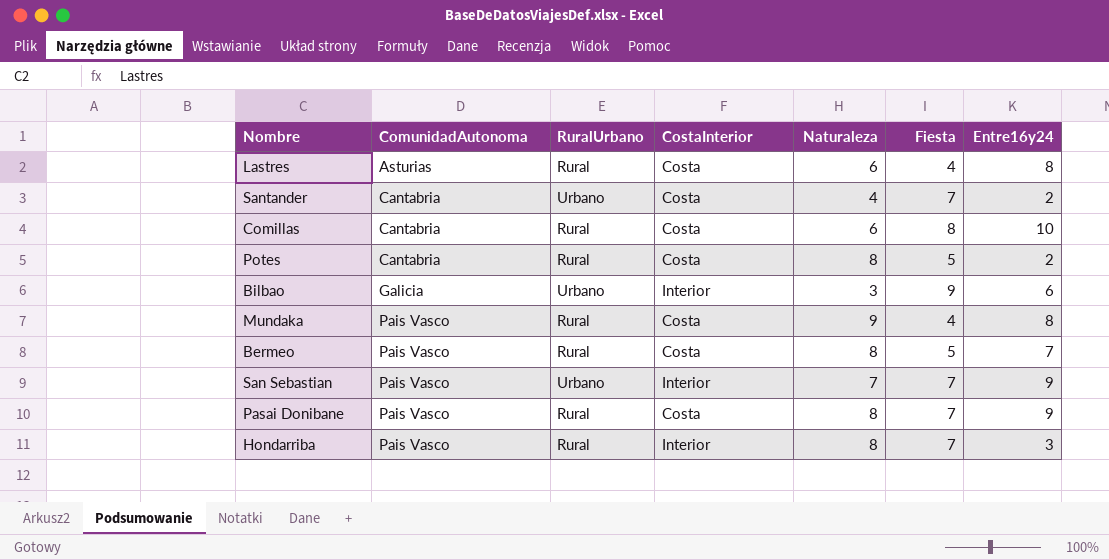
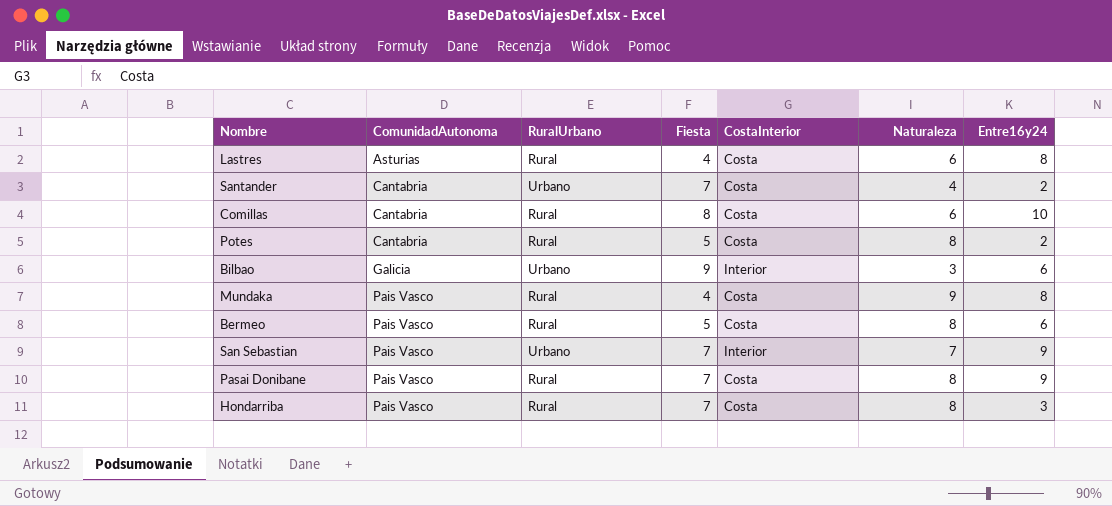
column Fiesta | position: 6 -> 4
Bermeo | Entre16y24: 7 -> 6
Hondarriba | CostaInterior: Interior -> Costa

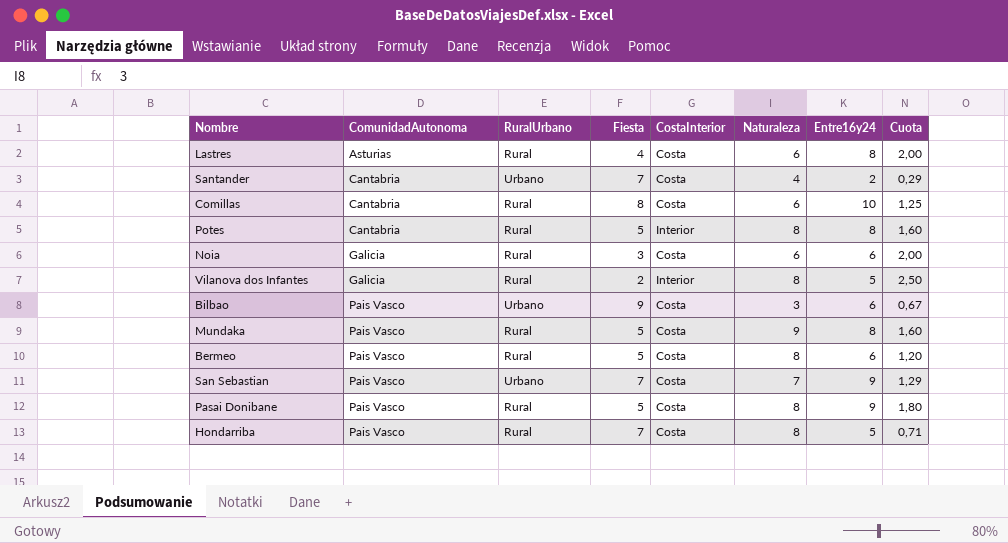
column Cuota | formula: none -> [Entre16y24] / [Fiesta]
Potes | CostaInterior: Costa -> Interior
Potes | Entre16y24: 2 -> 8
row Noia: none -> Galicia | Rural | 3 | Costa | 6 | 6 | 2,00
row Vilanova dos Infantes: none -> Galicia | Rural | 2 | Interior | 8 | 5 | 2,50
Bilbao | ComunidadAutonoma: Galicia -> Pais Vasco
Bilbao | CostaInterior: Interior -> Costa
Mundaka | Fiesta: 4 -> 5
San Sebastian | CostaInterior: Interior -> Costa
Pasai Donibane | Fiesta: 7 -> 5
Hondarriba | Entre16y24: 3 -> 5

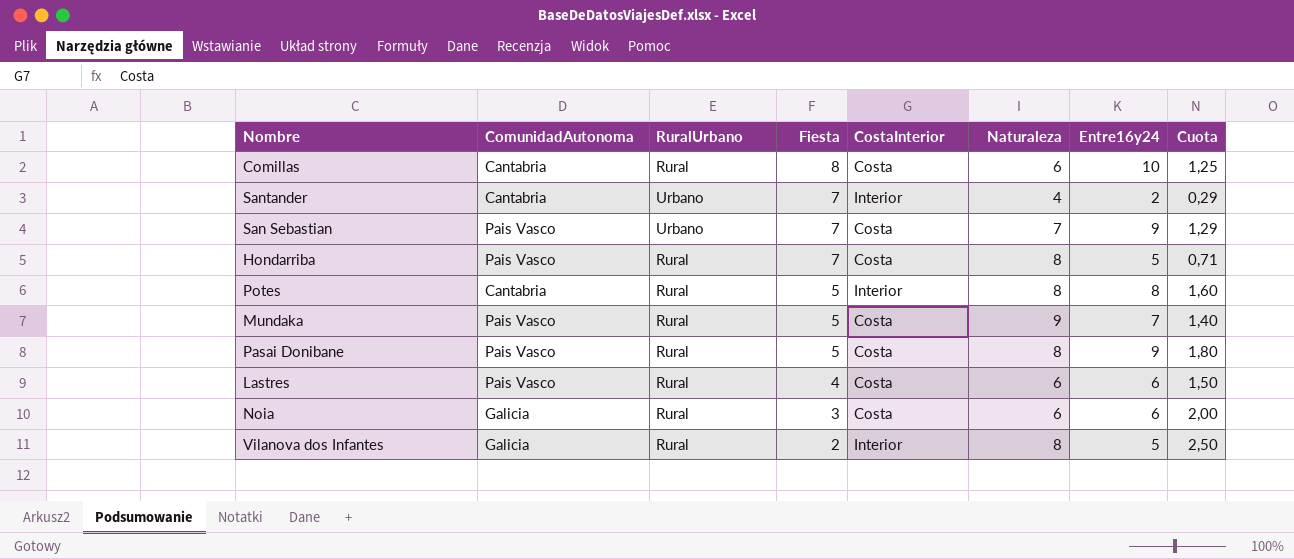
row order: ComunidadAutonoma ascending -> Fiesta descending
row Bilbao: Pais Vasco | Urbano | 9 | Costa | 3 | 6 | 0,67 -> none
row Bermeo: Pais Vasco | Rural | 5 | Costa | 8 | 6 | 1,20 -> none
Santander | CostaInterior: Costa -> Interior
Mundaka | Entre16y24: 8 -> 7
Mundaka | Cuota: 1,60 -> 1,40
Lastres | ComunidadAutonoma: Asturias -> Pais Vasco
Lastres | Entre16y24: 8 -> 6
Lastres | Cuota: 2,00 -> 1,50

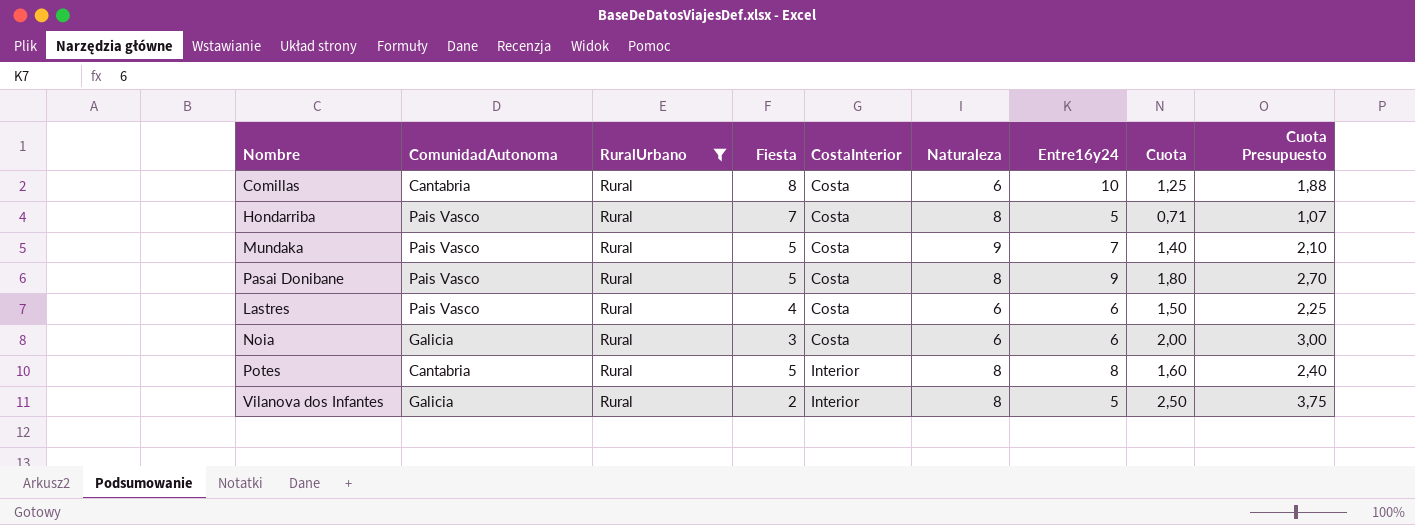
filter: none -> RuralUrbano = Rural
row order: Fiesta descending -> CostaInterior ascending
column Cuota Presupuesto | formula: none -> [Cuota] * 1,5

